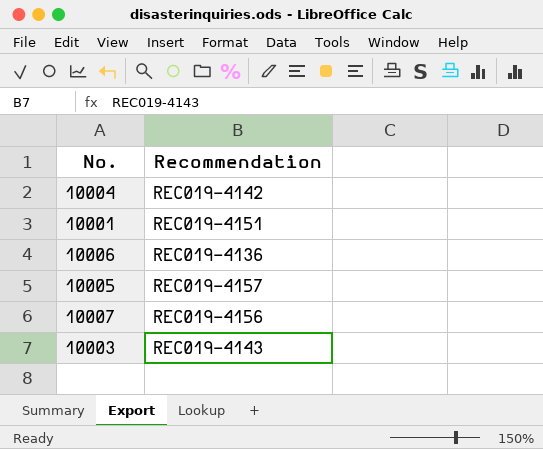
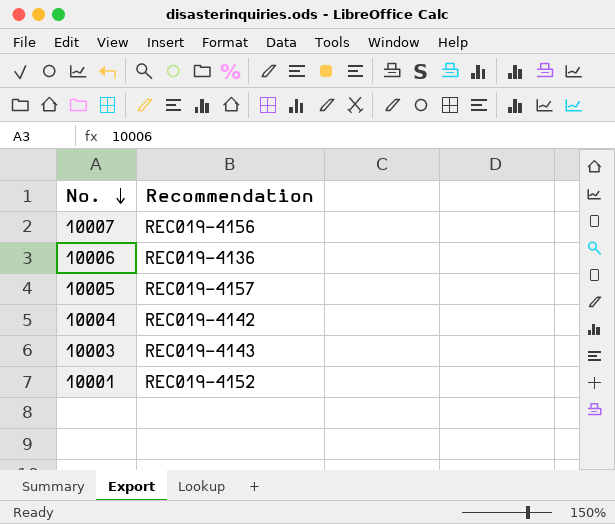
row order: none -> No. descending
10001 | Recommendation: REC019-4151 -> REC019-4152

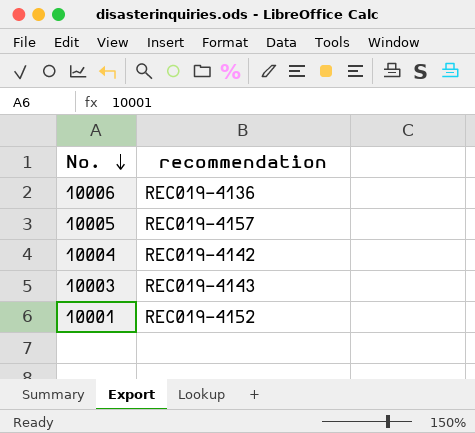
column name: Recommendation -> recommendation
row 10007: REC019-4156 -> none

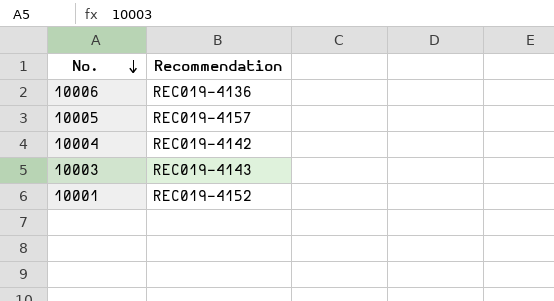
column name: recommendation -> Recommendation

